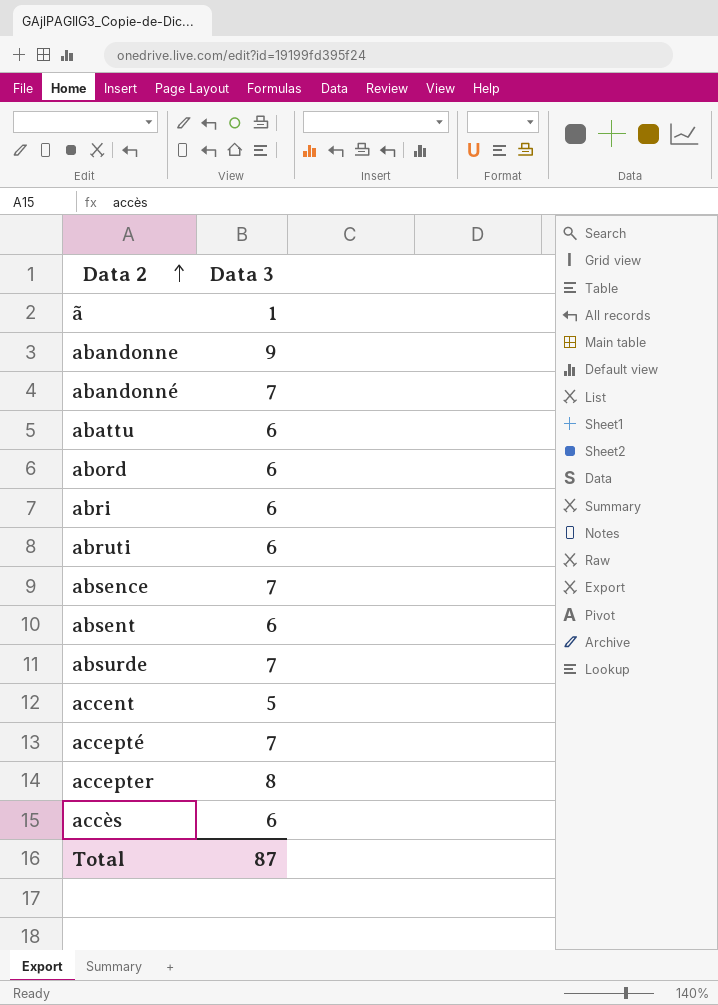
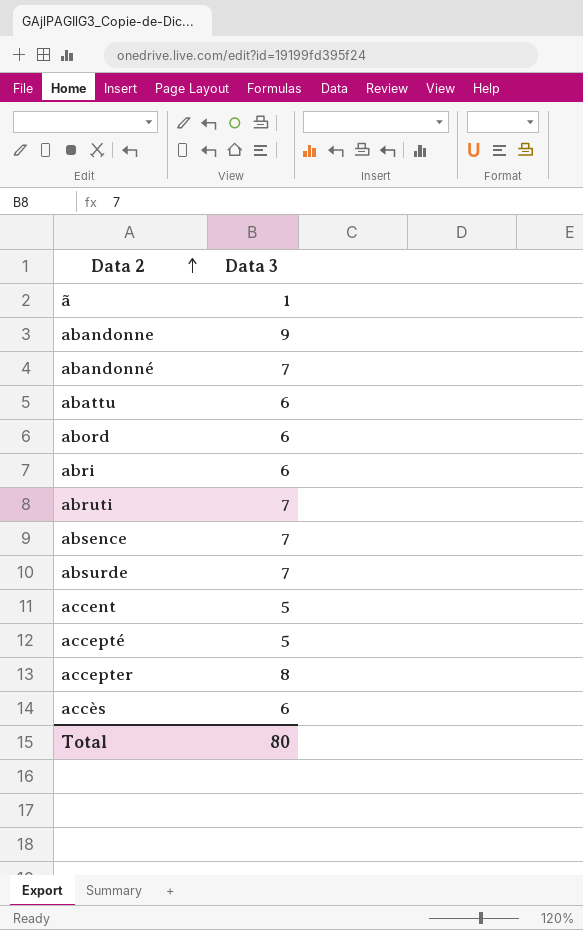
row absent: 6 -> none
abruti | Data 3: 6 -> 7
accepté | Data 3: 7 -> 5
Total | Data 3: 87 -> 80

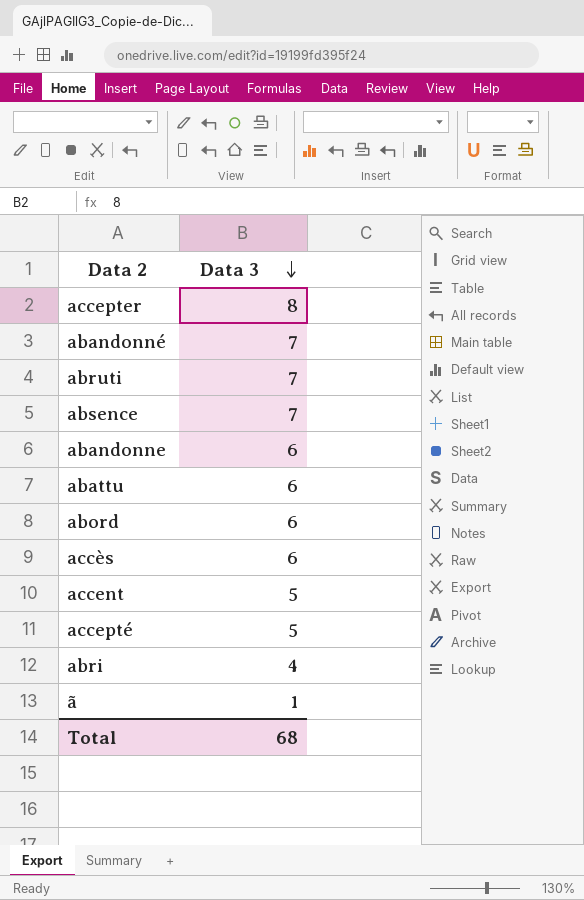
row order: Data 2 ascending -> Data 3 descending
row absurde: 7 -> none
abandonne | Data 3: 9 -> 6
abri | Data 3: 6 -> 4
Total | Data 3: 80 -> 68

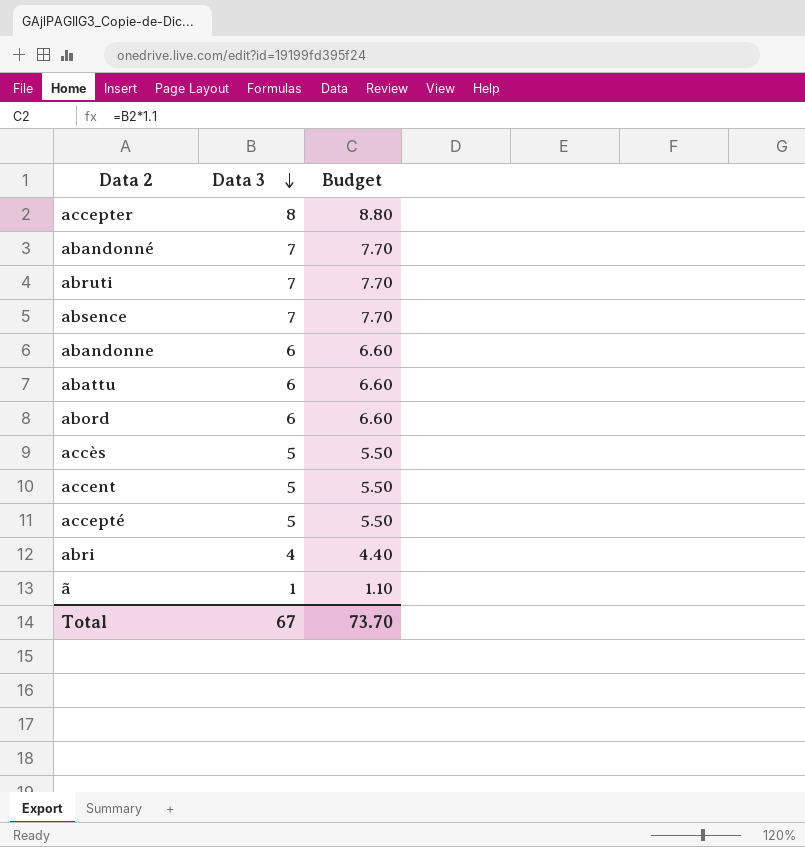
column Budget | formula: none -> [Data 3] * 1.1
accès | Data 3: 6 -> 5
Total | Data 3: 68 -> 67

